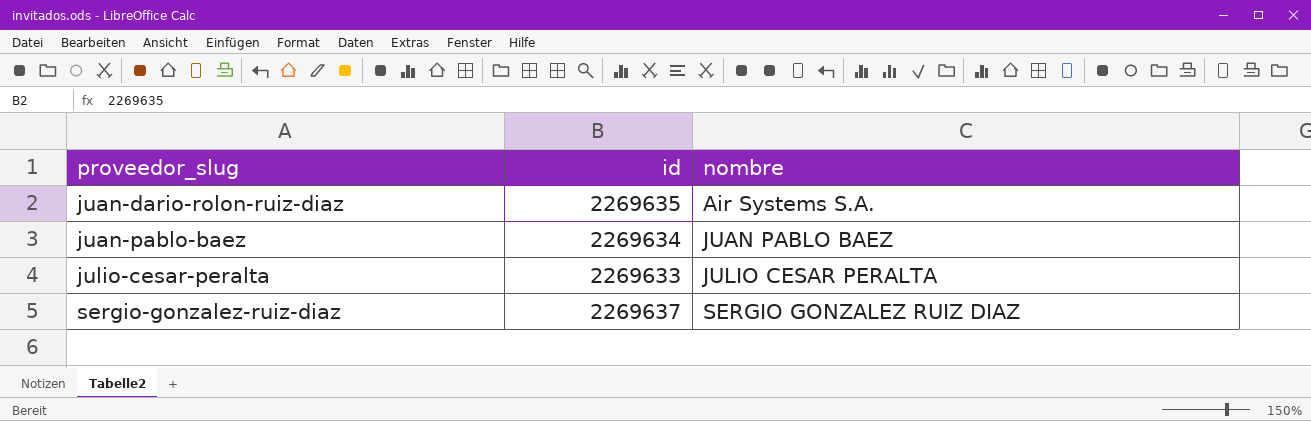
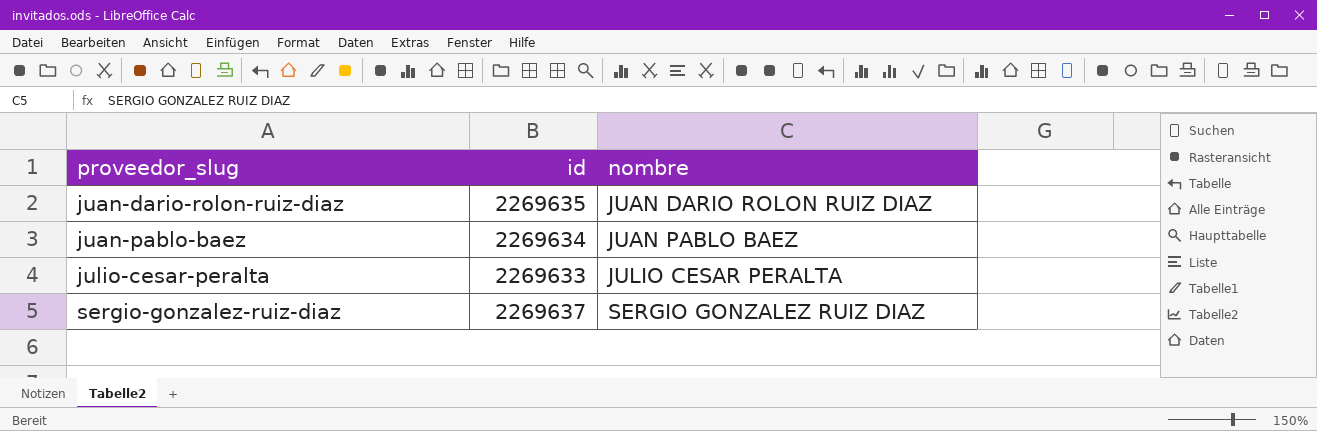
juan-dario-rolon-ruiz-diaz | nombre: Air Systems S.A. -> JUAN DARIO ROLON RUIZ DIAZ

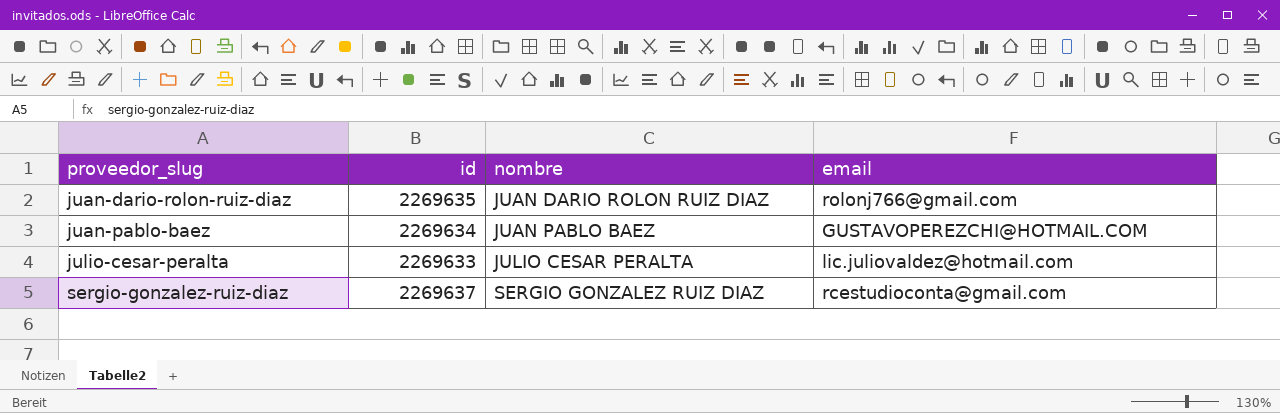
column email | position: none -> 4

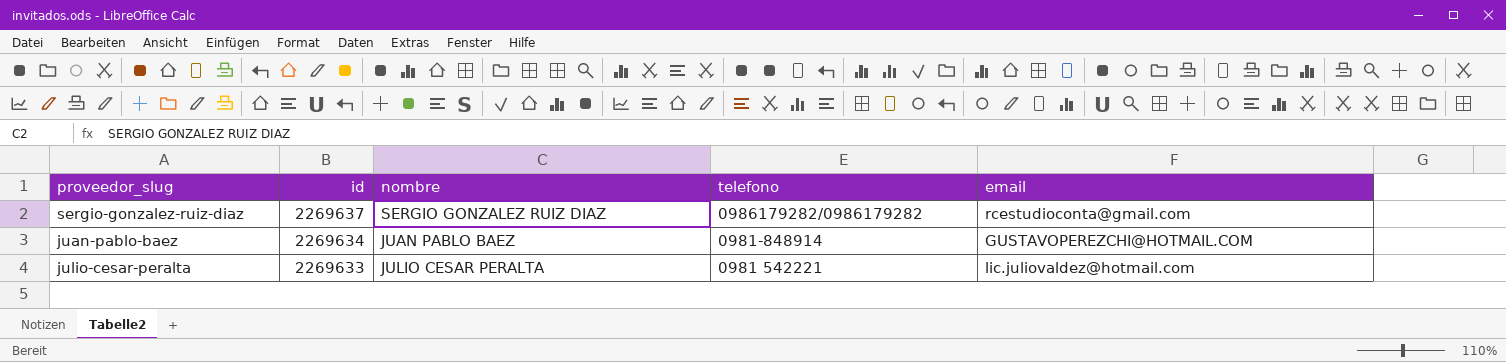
row order: proveedor_slug ascending -> id descending
column telefono | position: none -> 4
row juan-dario-rolon-ruiz-diaz: 2269635 | JUAN DARIO ROLON RUIZ DIAZ | rolonj766@gmail.com -> none

